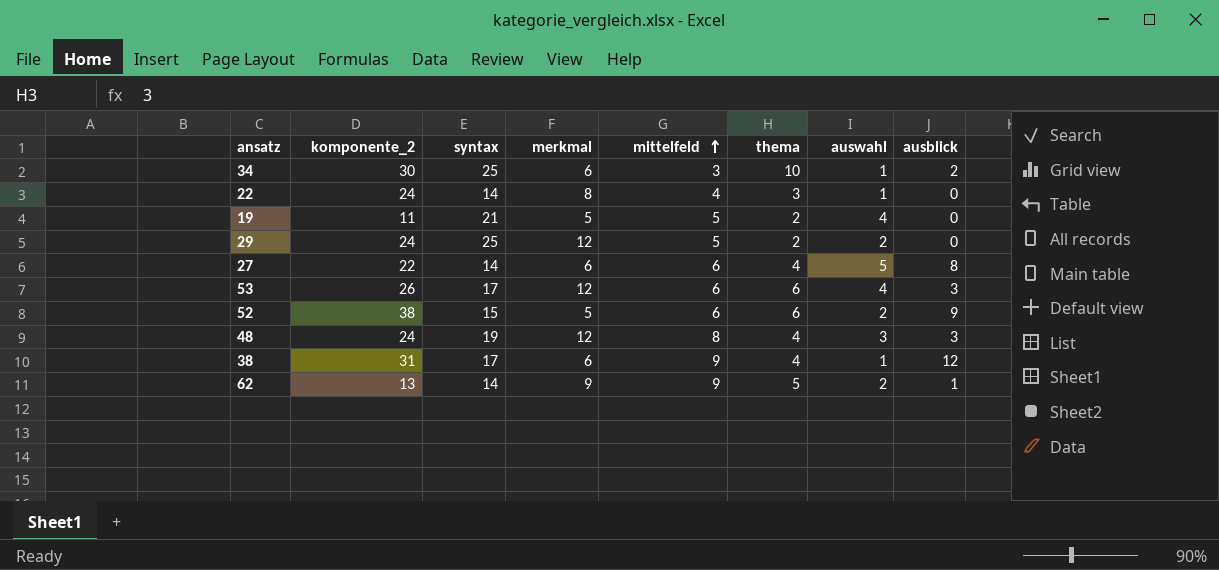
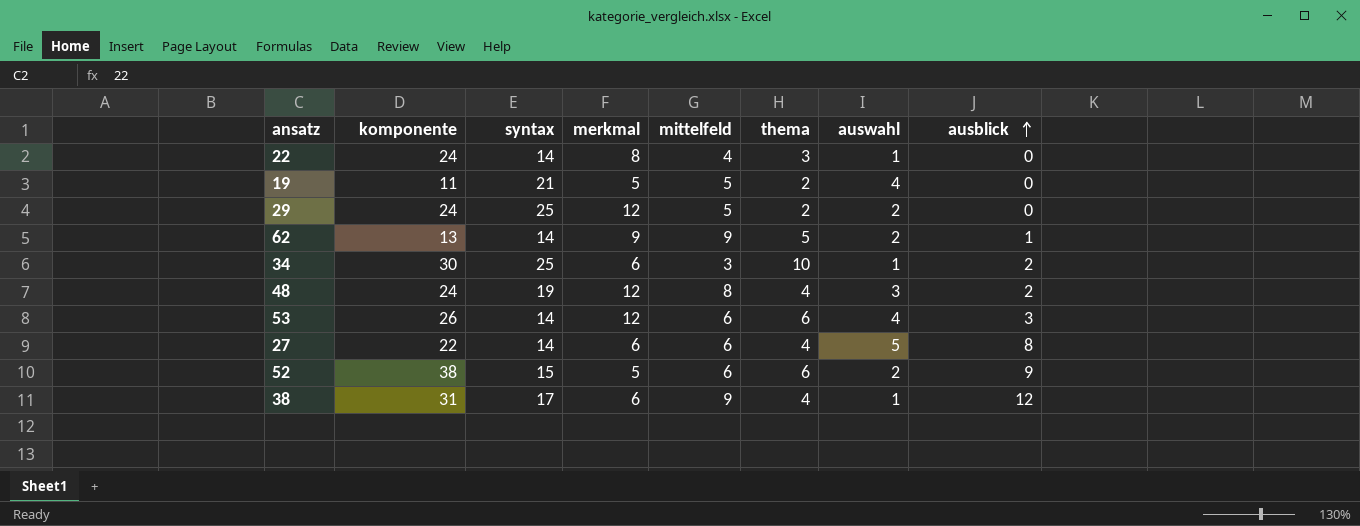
row order: mittelfeld ascending -> ausblick ascending
column name: komponente_2 -> komponente
48 | ausblick: 3 -> 2
53 | syntax: 17 -> 14

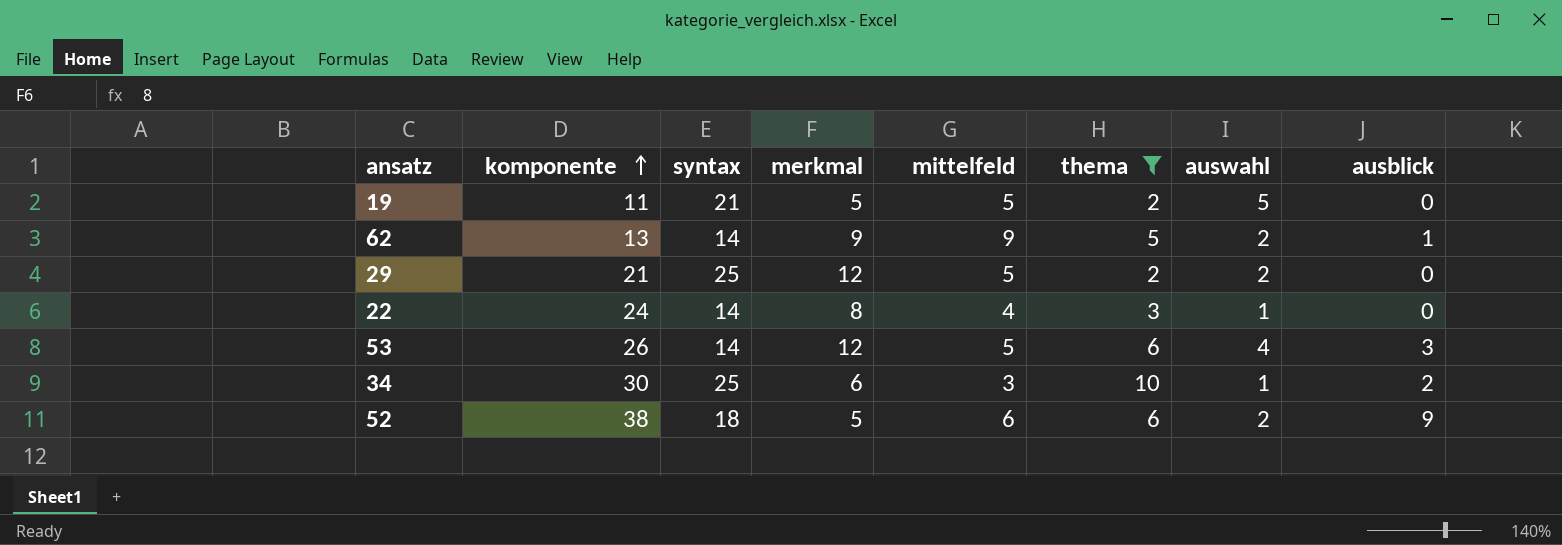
filter: none -> thema != 4
row order: ausblick ascending -> komponente ascending
19 | auswahl: 4 -> 5
29 | komponente: 24 -> 21
53 | mittelfeld: 6 -> 5
52 | syntax: 15 -> 18

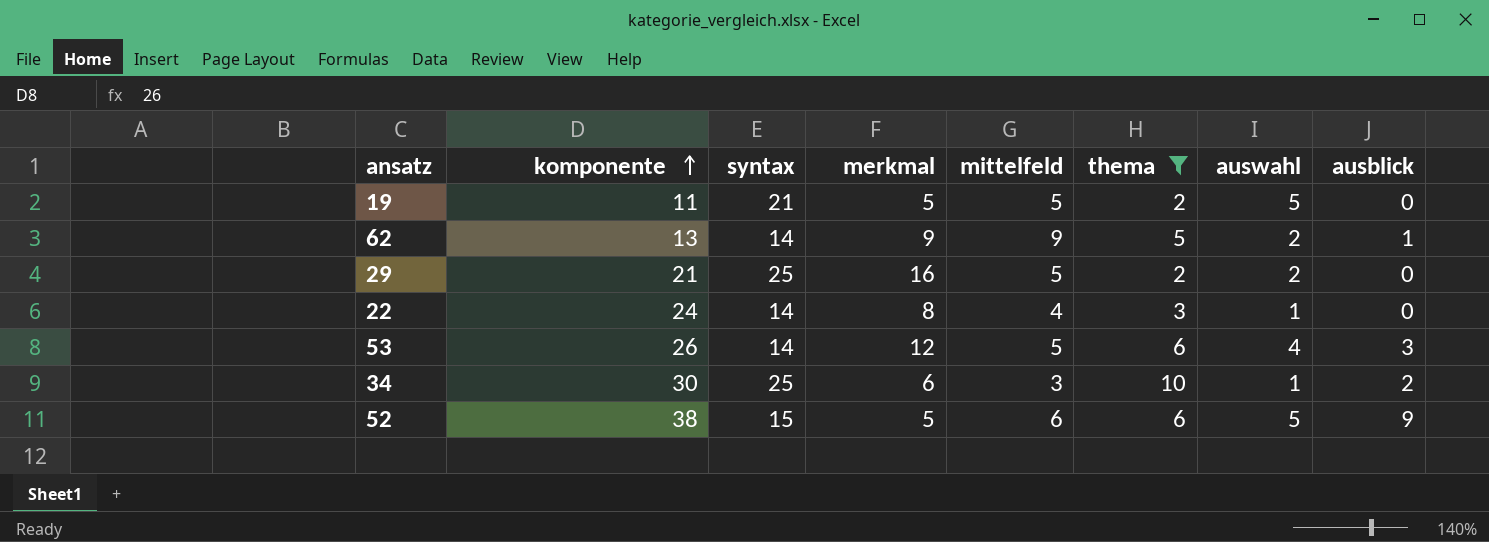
29 | merkmal: 12 -> 16
52 | syntax: 18 -> 15
52 | auswahl: 2 -> 5

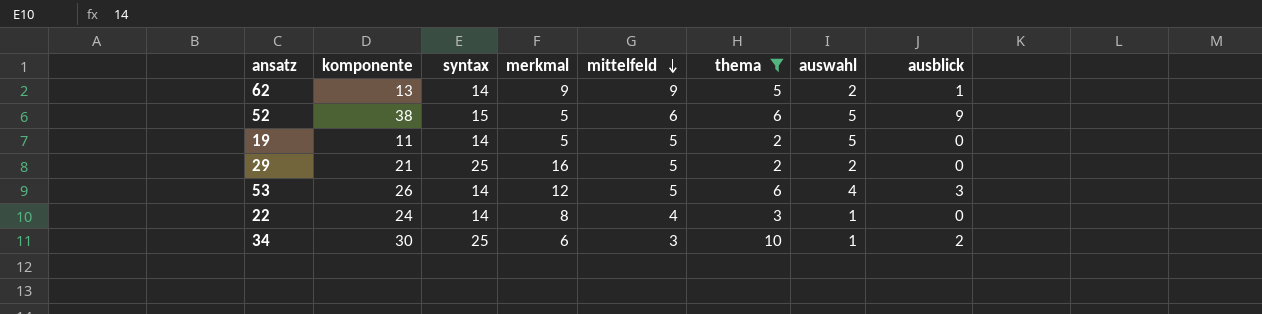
row order: komponente ascending -> mittelfeld descending
19 | syntax: 21 -> 14

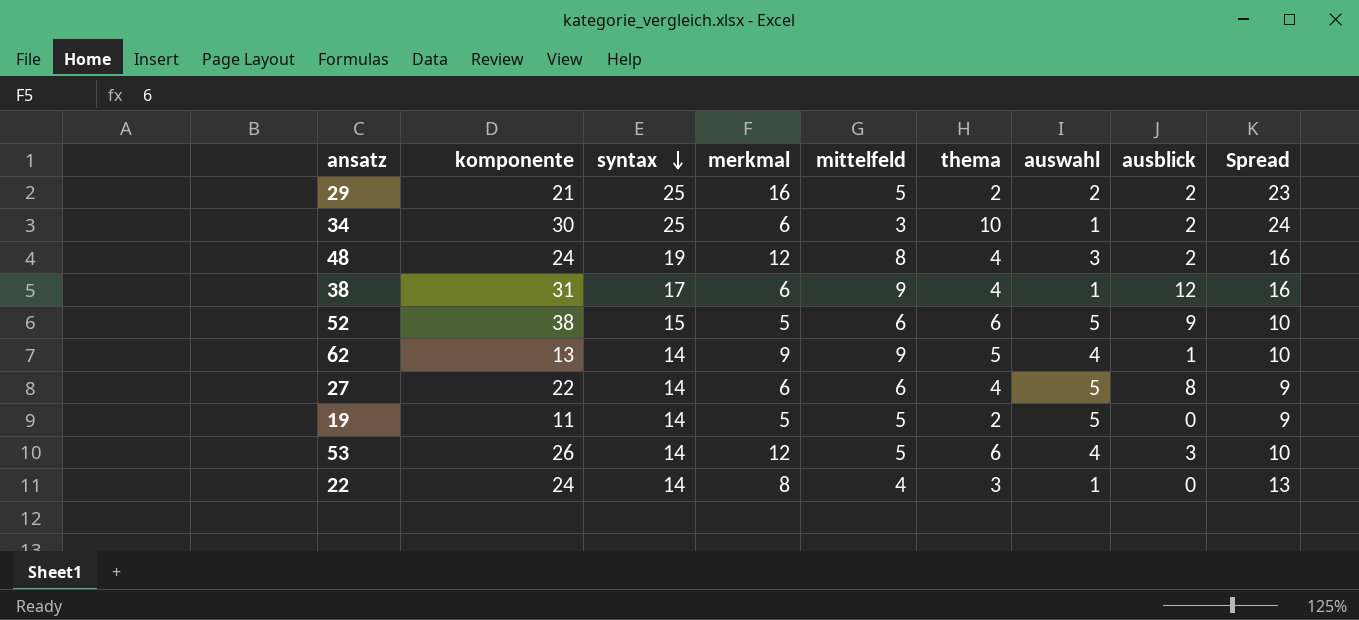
filter: thema != 4 -> none
row order: mittelfeld descending -> syntax descending
column Spread | formula: none -> [syntax] - [auswahl]
29 | ausblick: 0 -> 2
62 | auswahl: 2 -> 4

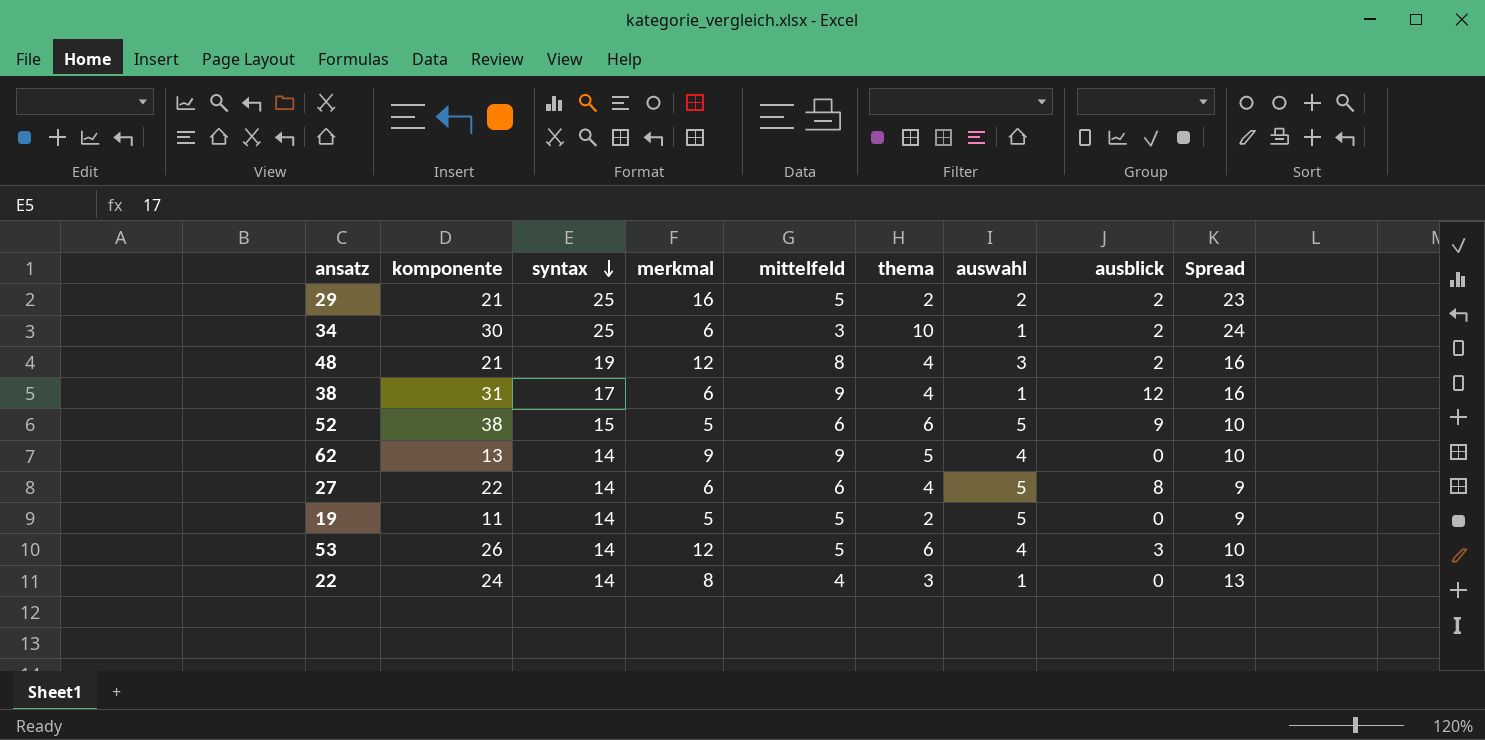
48 | komponente: 24 -> 21
62 | ausblick: 1 -> 0

